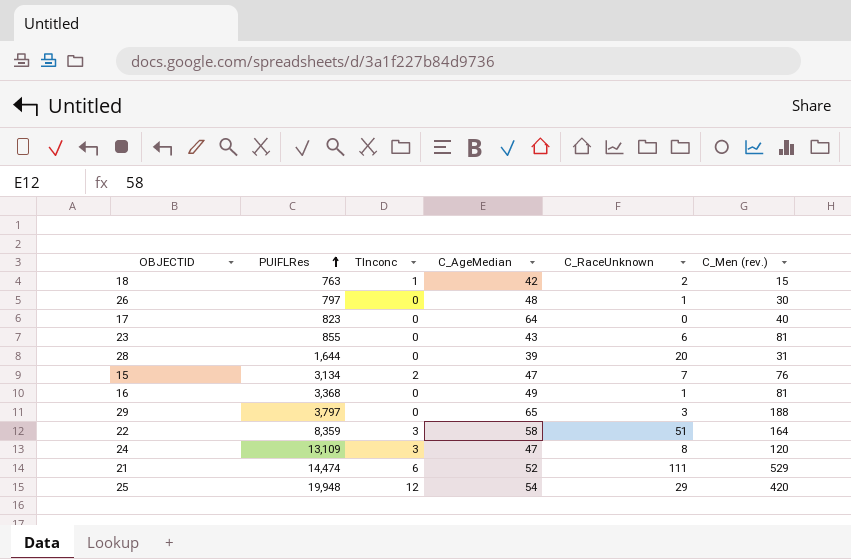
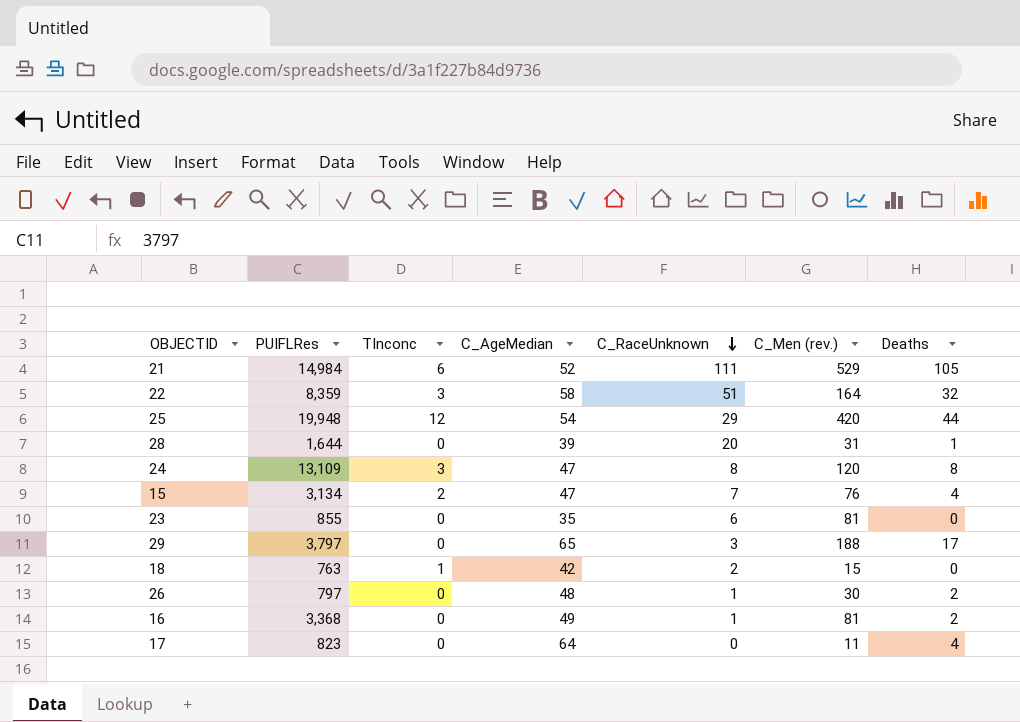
row order: PUIFLRes ascending -> C_RaceUnknown descending
column Deaths | position: none -> 7
21 | PUIFLRes: 14,474 -> 14,984
23 | C_AgeMedian: 43 -> 35
17 | C_Men (rev.): 40 -> 11

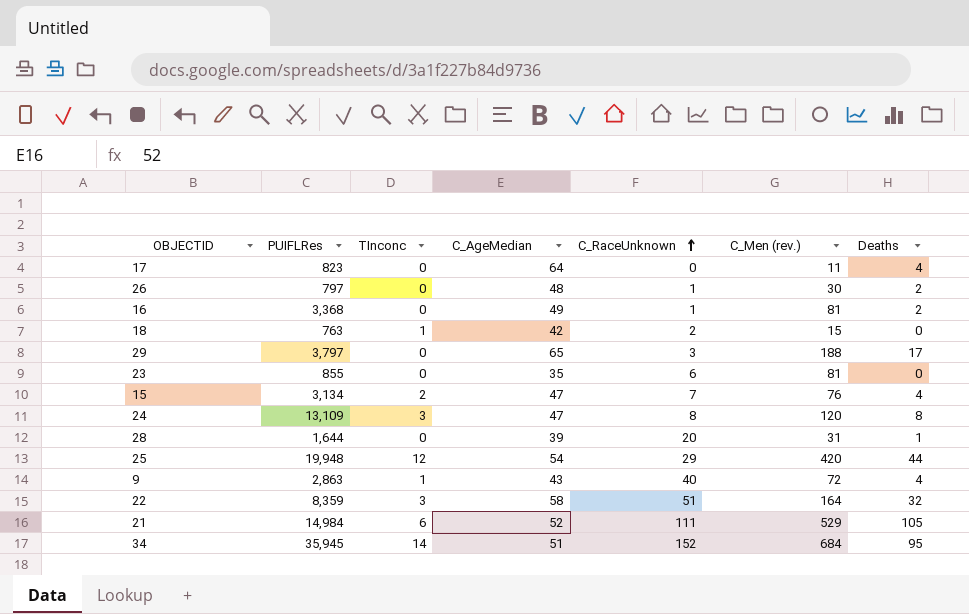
row order: C_RaceUnknown descending -> C_RaceUnknown ascending
row 9: none -> 2,863 | 1 | 43 | 40 | 72 | 4
row 34: none -> 35,945 | 14 | 51 | 152 | 684 | 95

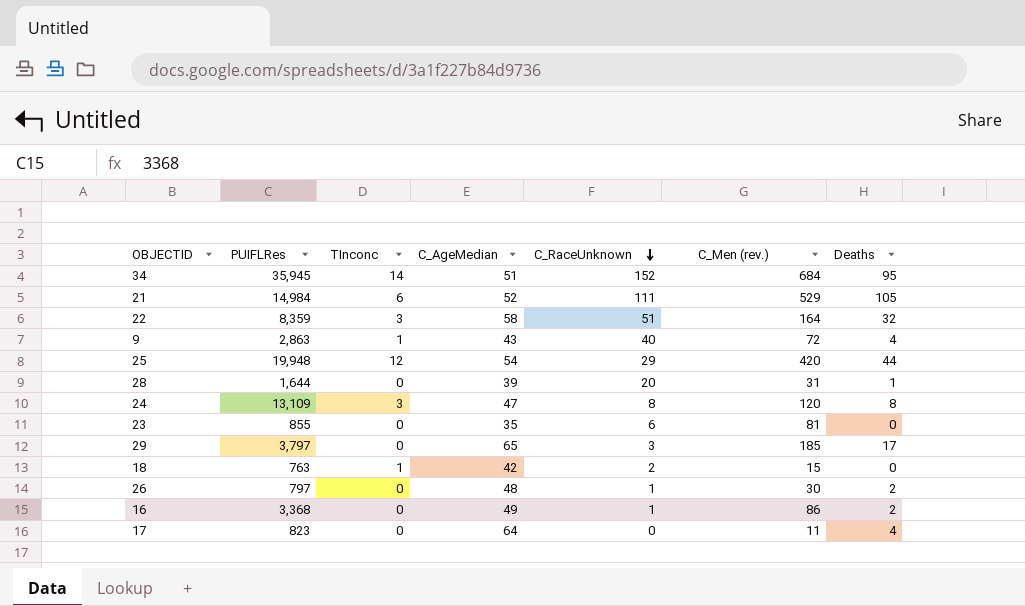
row order: C_RaceUnknown ascending -> C_RaceUnknown descending
row 15: 3,134 | 2 | 47 | 7 | 76 | 4 -> none
29 | C_Men (rev.): 188 -> 185
16 | C_Men (rev.): 81 -> 86

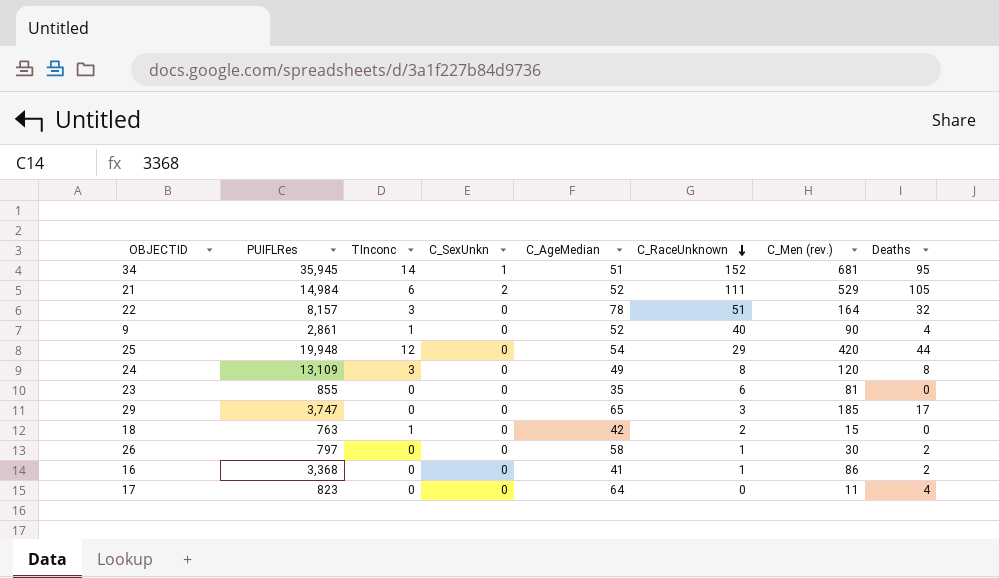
column C_SexUnkn | position: none -> 4
row 28: 1,644 | 0 | 39 | 20 | 31 | 1 -> none
34 | C_Men (rev.): 684 -> 681
22 | PUIFLRes: 8,359 -> 8,157
22 | C_AgeMedian: 58 -> 78
9 | PUIFLRes: 2,863 -> 2,861
9 | C_AgeMedian: 43 -> 52
9 | C_Men (rev.): 72 -> 90
24 | C_AgeMedian: 47 -> 49
29 | PUIFLRes: 3,797 -> 3,747
26 | C_AgeMedian: 48 -> 58
16 | C_AgeMedian: 49 -> 41

